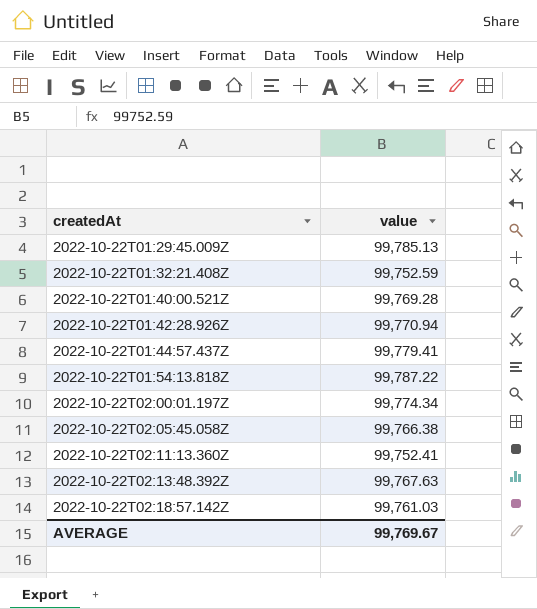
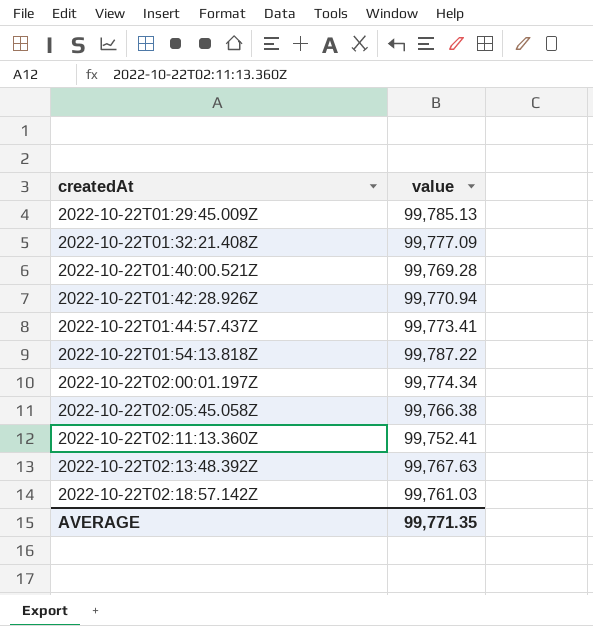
2022-10-22T01:32:21.408Z | value: 99,752.59 -> 99,777.09
2022-10-22T01:44:57.437Z | value: 99,779.41 -> 99,773.41
AVERAGE | value: 99,769.67 -> 99,771.35

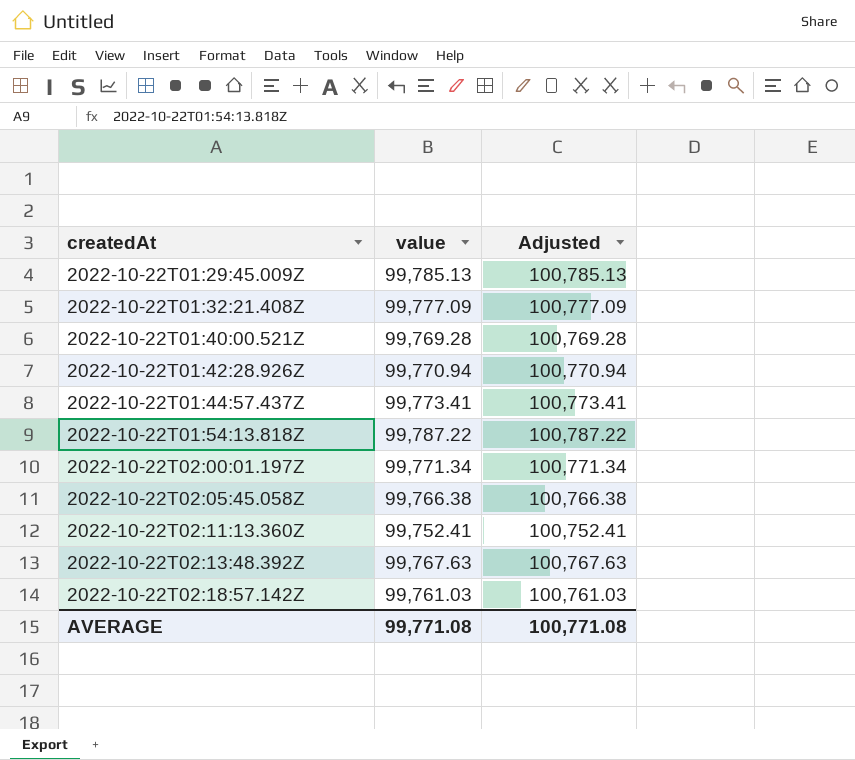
column Adjusted | formula: none -> [value] + 1000
2022-10-22T02:00:01.197Z | value: 99,774.34 -> 99,771.34
AVERAGE | value: 99,771.35 -> 99,771.08

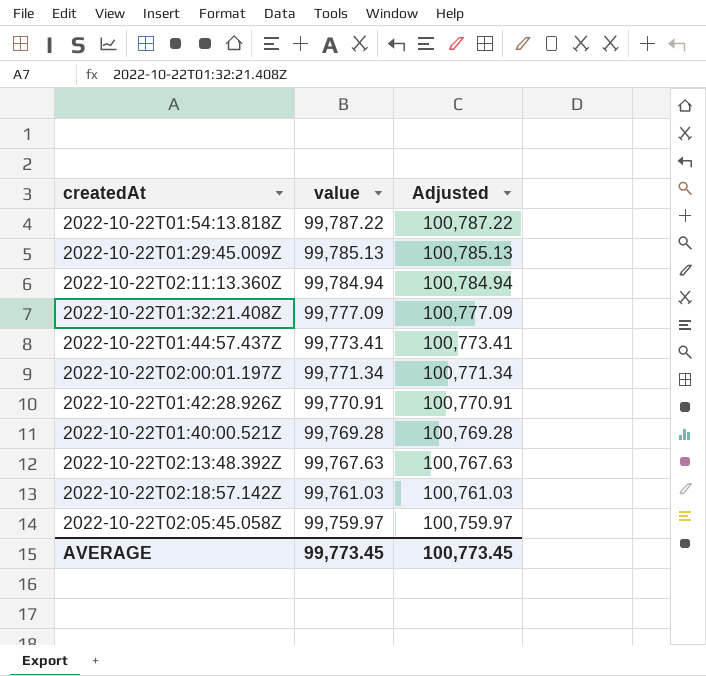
row order: createdAt ascending -> value descending
2022-10-22T02:11:13.360Z | value: 99,752.41 -> 99,784.94
2022-10-22T02:11:13.360Z | Adjusted: 100,752.41 -> 100,784.94
2022-10-22T01:42:28.926Z | value: 99,770.94 -> 99,770.91
2022-10-22T01:42:28.926Z | Adjusted: 100,770.94 -> 100,770.91
2022-10-22T02:05:45.058Z | value: 99,766.38 -> 99,759.97
2022-10-22T02:05:45.058Z | Adjusted: 100,766.38 -> 100,759.97
AVERAGE | value: 99,771.08 -> 99,773.45
AVERAGE | Adjusted: 100,771.08 -> 100,773.45

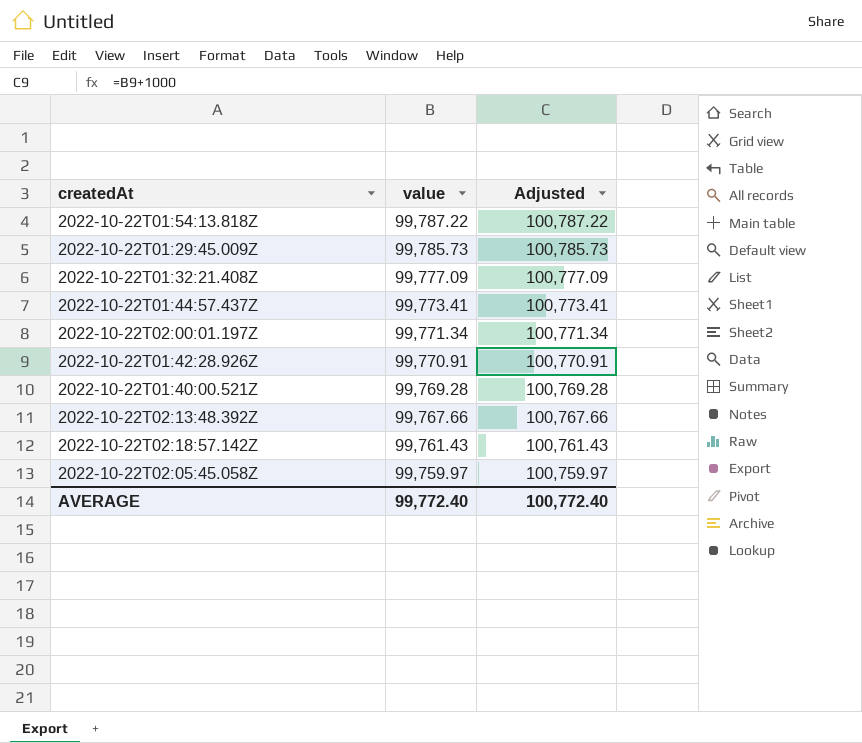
row 2022-10-22T02:11:13.360Z: 99,784.94 | 100,784.94 -> none
2022-10-22T01:29:45.009Z | value: 99,785.13 -> 99,785.73
2022-10-22T01:29:45.009Z | Adjusted: 100,785.13 -> 100,785.73
2022-10-22T02:13:48.392Z | value: 99,767.63 -> 99,767.66
2022-10-22T02:13:48.392Z | Adjusted: 100,767.63 -> 100,767.66
2022-10-22T02:18:57.142Z | value: 99,761.03 -> 99,761.43
2022-10-22T02:18:57.142Z | Adjusted: 100,761.03 -> 100,761.43
AVERAGE | value: 99,773.45 -> 99,772.40
AVERAGE | Adjusted: 100,773.45 -> 100,772.40

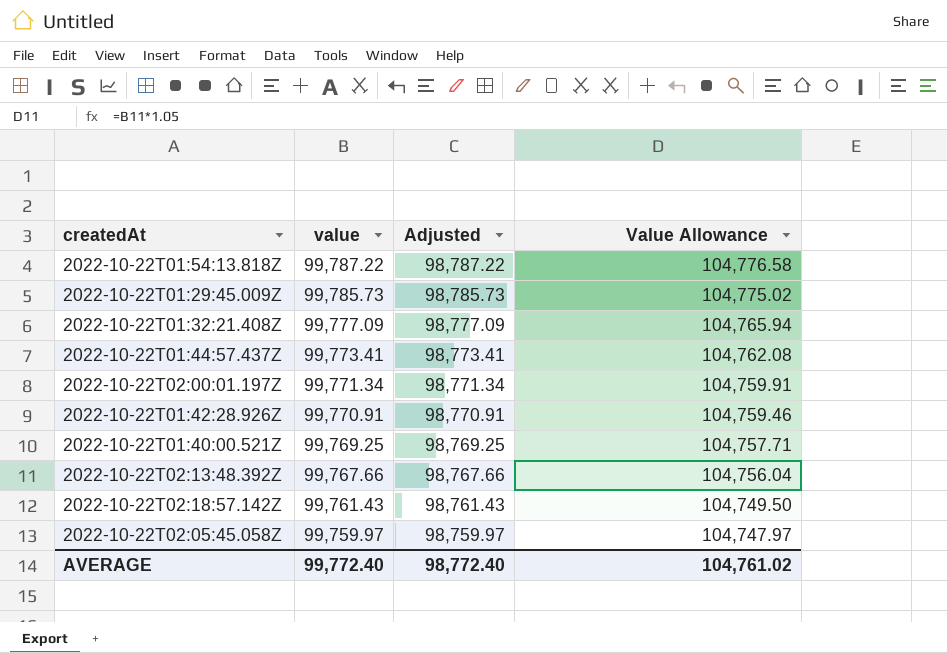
column Adjusted | formula: [value] + 1000 -> [value] - 1000
column Value Allowance | formula: none -> [value] * 1.05
2022-10-22T01:40:00.521Z | value: 99,769.28 -> 99,769.25
AVERAGE | Adjusted: 100,772.40 -> 98,772.40

